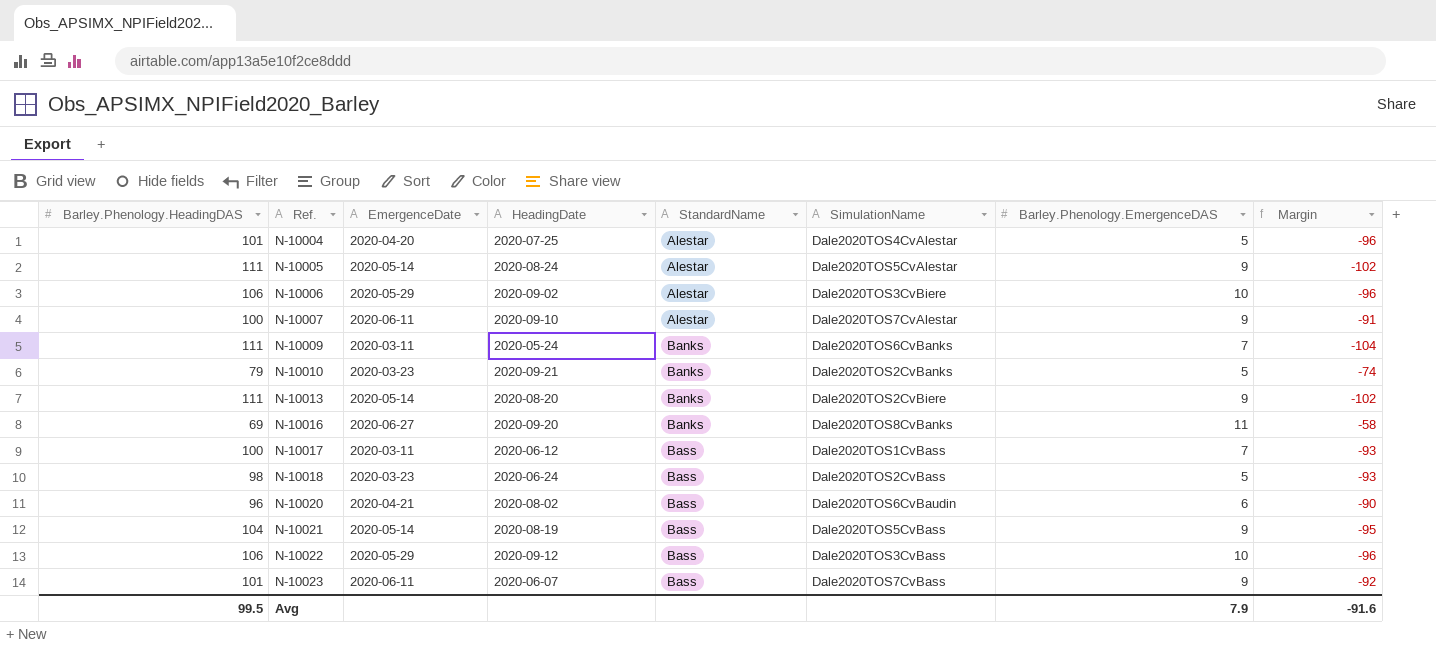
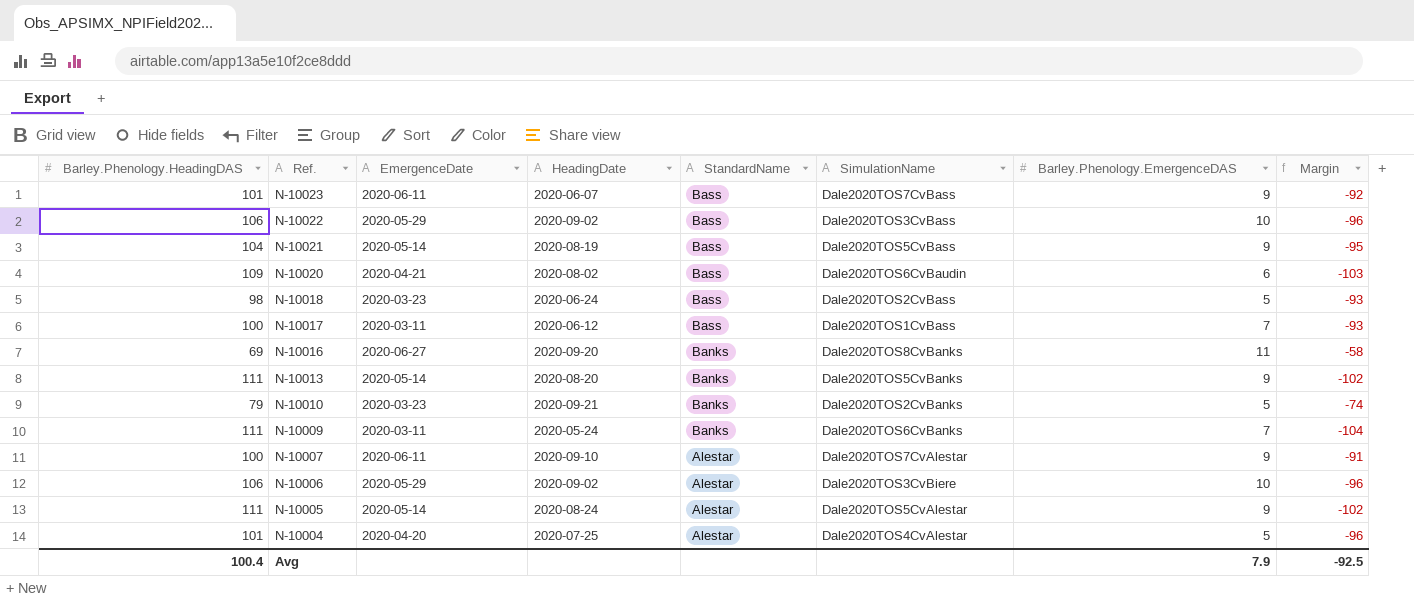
row order: Ref. ascending -> Ref. descending
N-10022 | HeadingDate: 2020-09-12 -> 2020-09-02
N-10020 | Barley.Phenology.HeadingDAS: 96 -> 109
N-10020 | Margin: -90 -> -103
N-10013 | SimulationName: Dale2020TOS2CvBiere -> Dale2020TOS5CvBanks
Avg | Barley.Phenology.HeadingDAS: 99.5 -> 100.4
Avg | Margin: -91.6 -> -92.5

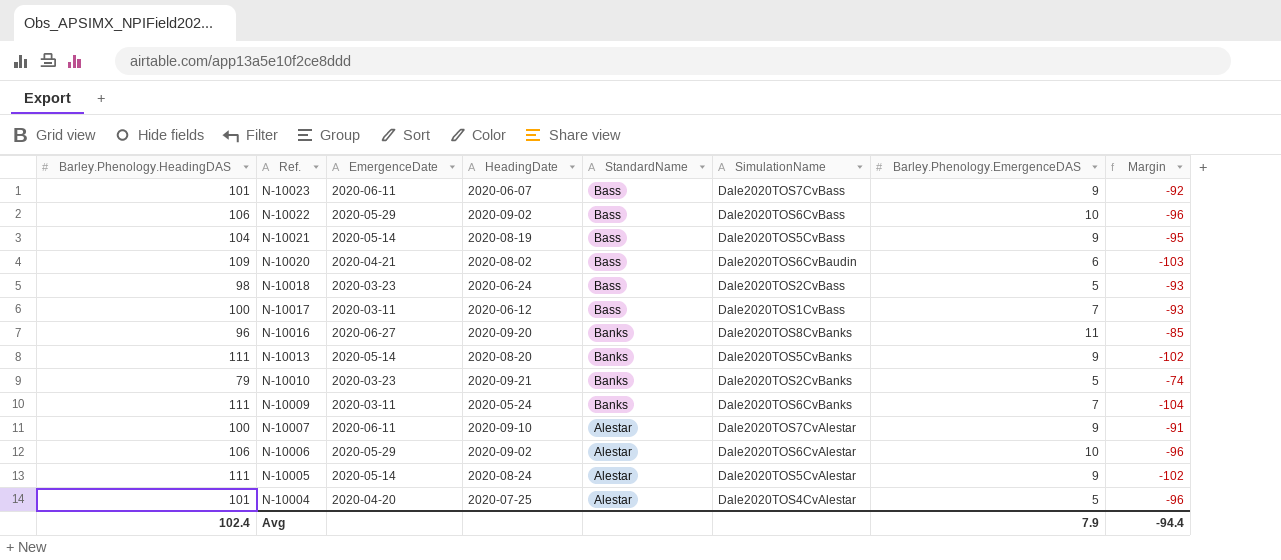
N-10022 | SimulationName: Dale2020TOS3CvBass -> Dale2020TOS6CvBass
N-10016 | Barley.Phenology.HeadingDAS: 69 -> 96
N-10016 | Margin: -58 -> -85
N-10006 | SimulationName: Dale2020TOS3CvBiere -> Dale2020TOS6CvAlestar
Avg | Barley.Phenology.HeadingDAS: 100.4 -> 102.4
Avg | Margin: -92.5 -> -94.4

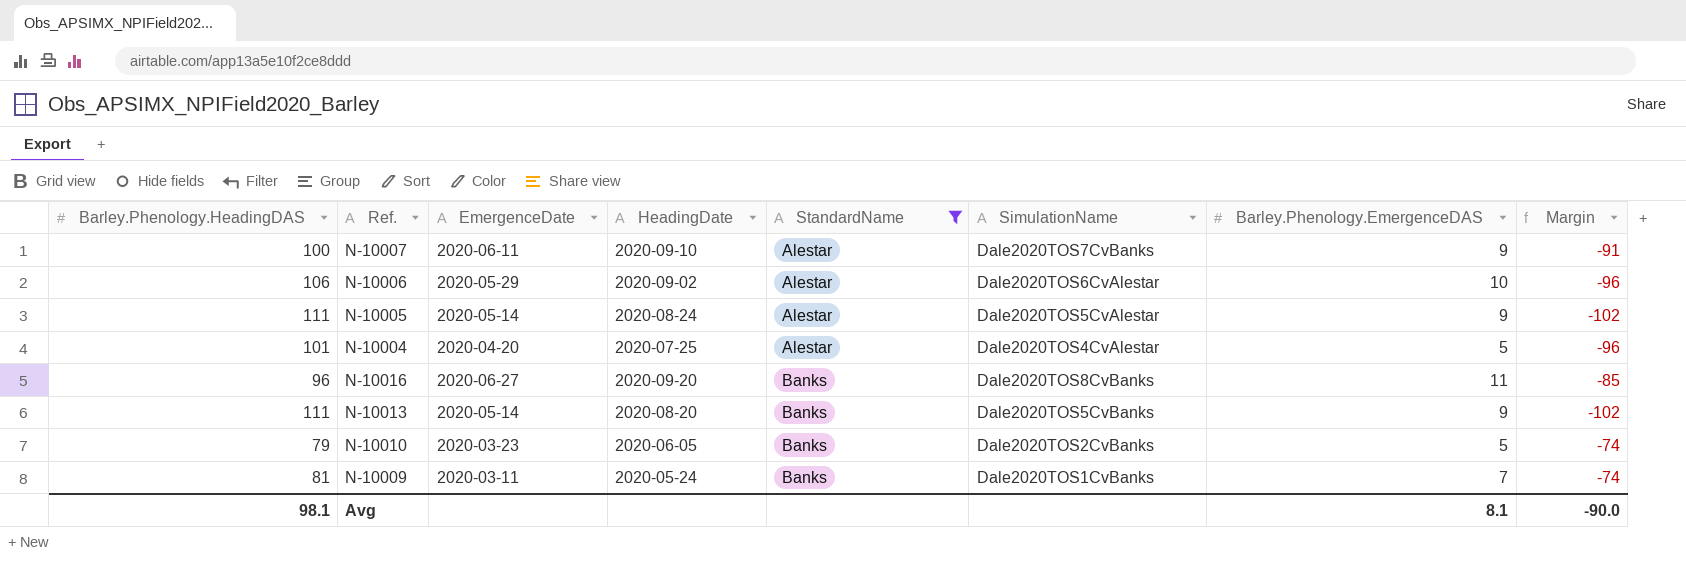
filter: none -> StandardName != Bass
row order: Ref. descending -> StandardName ascending
N-10007 | SimulationName: Dale2020TOS7CvAlestar -> Dale2020TOS7CvBanks
N-10010 | HeadingDate: 2020-09-21 -> 2020-06-05
N-10009 | Barley.Phenology.HeadingDAS: 111 -> 81
N-10009 | SimulationName: Dale2020TOS6CvBanks -> Dale2020TOS1CvBanks
N-10009 | Margin: -104 -> -74
Avg | Barley.Phenology.HeadingDAS: 102.4 -> 98.1
Avg | Barley.Phenology.EmergenceDAS: 7.9 -> 8.1
Avg | Margin: -94.4 -> -90.0

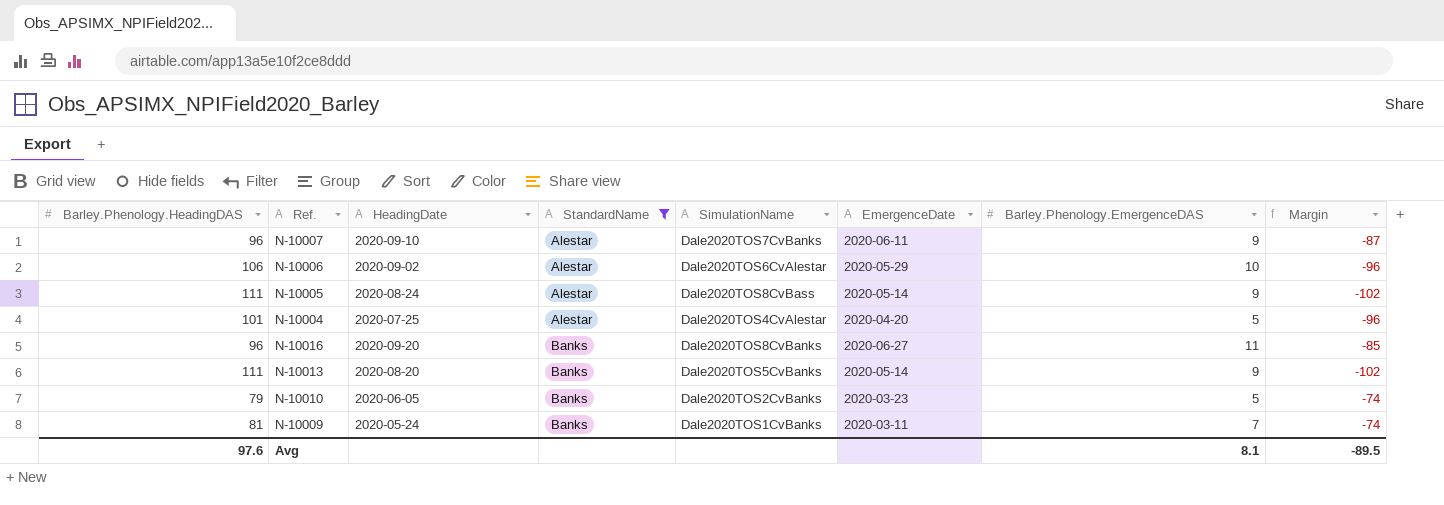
column EmergenceDate | position: 3 -> 6
N-10007 | Barley.Phenology.HeadingDAS: 100 -> 96
N-10007 | Margin: -91 -> -87
N-10005 | SimulationName: Dale2020TOS5CvAlestar -> Dale2020TOS8CvBass
Avg | Barley.Phenology.HeadingDAS: 98.1 -> 97.6
Avg | Margin: -90.0 -> -89.5

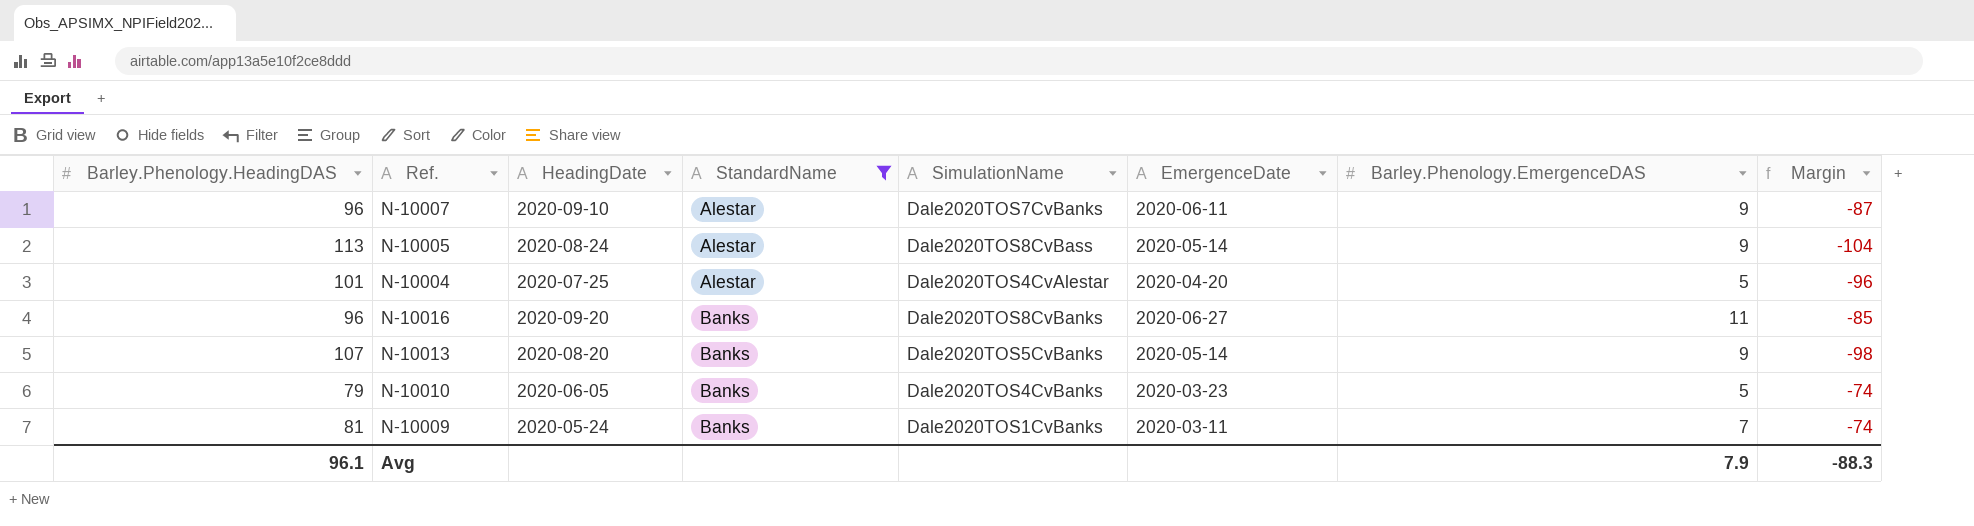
row N-10006: 106 | 2020-09-02 | Alestar | Dale2020TOS6CvAlestar | 2020-05-29 | 10 | -96 -> none
N-10005 | Barley.Phenology.HeadingDAS: 111 -> 113
N-10005 | Margin: -102 -> -104
N-10013 | Barley.Phenology.HeadingDAS: 111 -> 107
N-10013 | Margin: -102 -> -98
N-10010 | SimulationName: Dale2020TOS2CvBanks -> Dale2020TOS4CvBanks
Avg | Barley.Phenology.HeadingDAS: 97.6 -> 96.1
Avg | Barley.Phenology.EmergenceDAS: 8.1 -> 7.9
Avg | Margin: -89.5 -> -88.3

